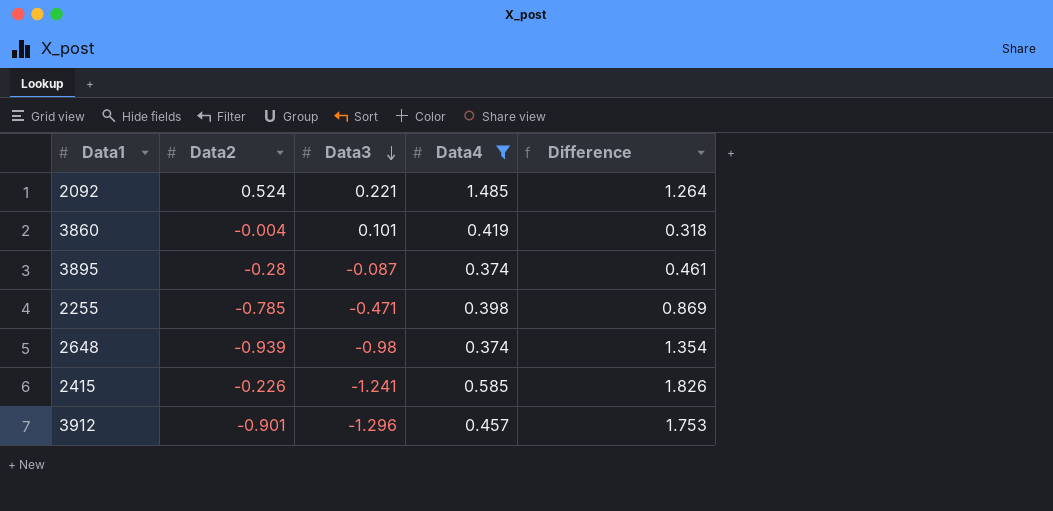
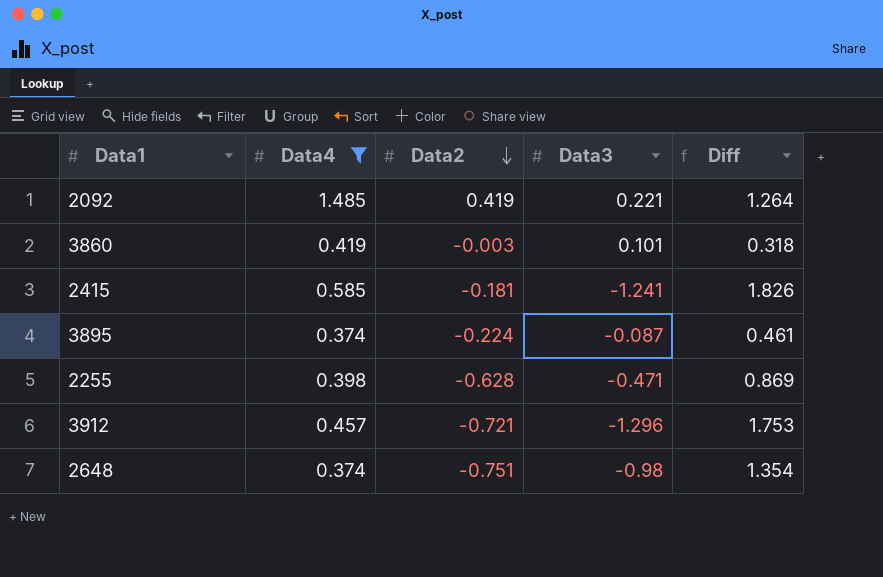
row order: Data3 descending -> Data2 descending
column Data4 | position: 4 -> 2
column name: Difference -> Diff
2092 | Data2: 0.524 -> 0.419
3860 | Data2: -0.004 -> -0.003
2415 | Data2: -0.226 -> -0.181
3895 | Data2: -0.28 -> -0.224
2255 | Data2: -0.785 -> -0.628
3912 | Data2: -0.901 -> -0.721
2648 | Data2: -0.939 -> -0.751

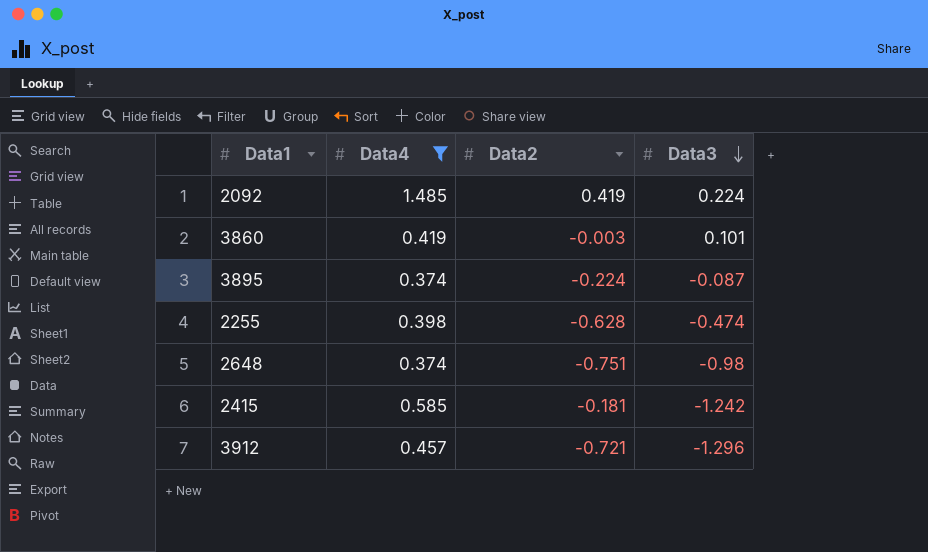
row order: Data2 descending -> Data3 descending
column Diff | formula: [Data4] - [Data3] -> none
2092 | Data3: 0.221 -> 0.224
2255 | Data3: -0.471 -> -0.474
2415 | Data3: -1.241 -> -1.242

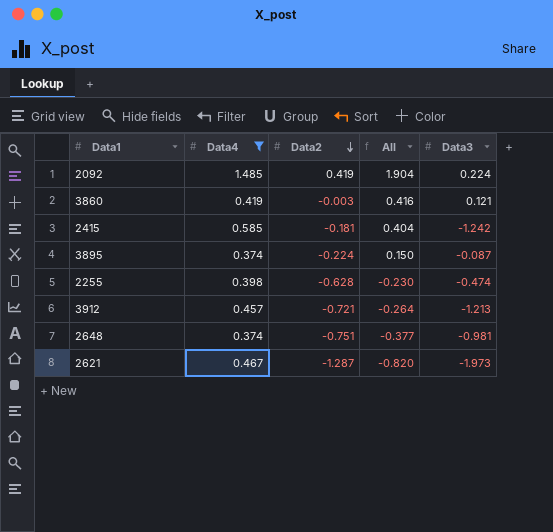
row order: Data3 descending -> Data2 descending
column All | formula: none -> [Data4] + [Data2]
3860 | Data3: 0.101 -> 0.121
3912 | Data3: -1.296 -> -1.213
2648 | Data3: -0.98 -> -0.981
row 2621: none -> 0.467 | -1.287 | -0.820 | -1.973

